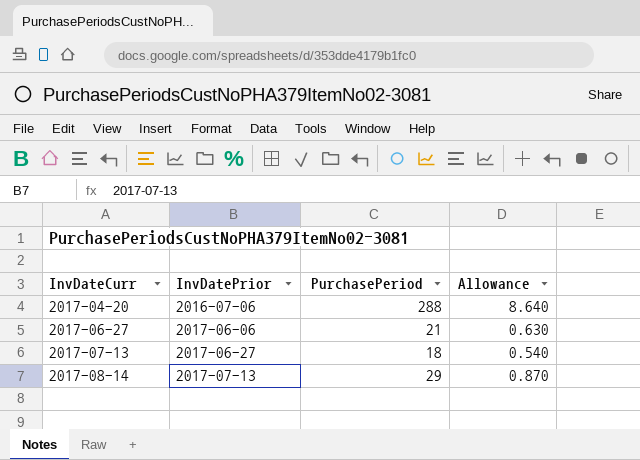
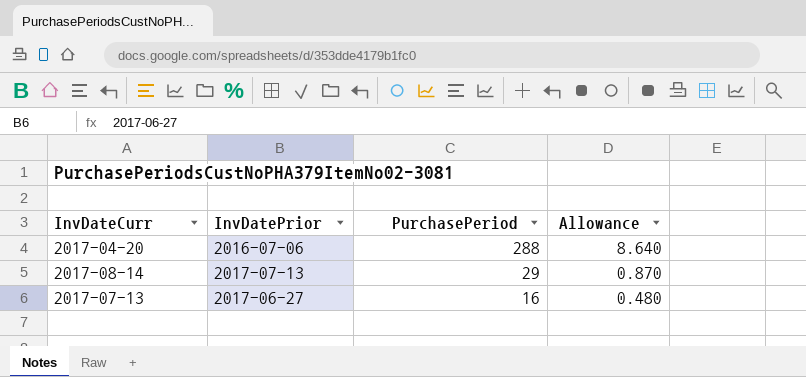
row order: InvDateCurr ascending -> PurchasePeriod descending
row 2017-06-27: 2017-06-06 | 21 | 0.630 -> none
2017-07-13 | PurchasePeriod: 18 -> 16
2017-07-13 | Allowance: 0.540 -> 0.480

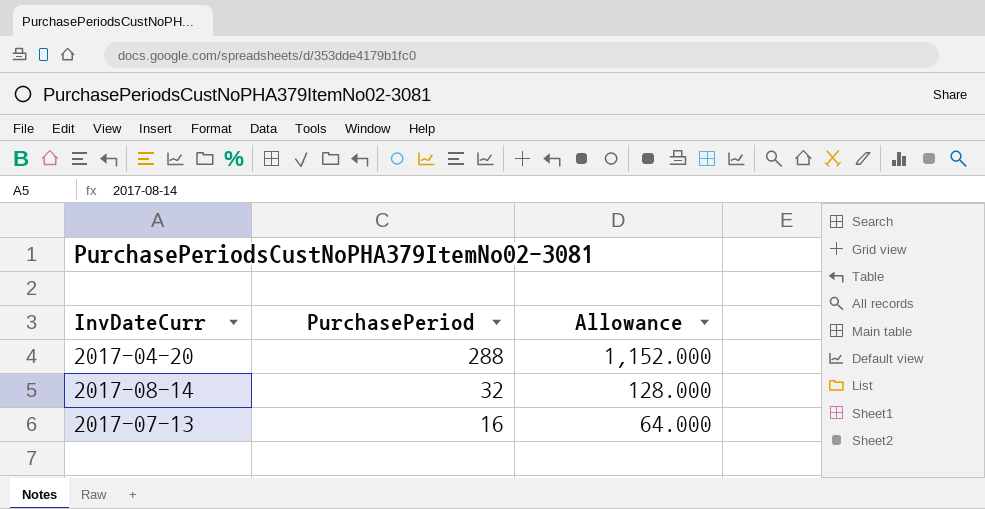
column InvDatePrior | position: 2 -> none
column Allowance | formula: [PurchasePeriod] * 0.03 -> [PurchasePeriod] * 4
2017-08-14 | PurchasePeriod: 29 -> 32

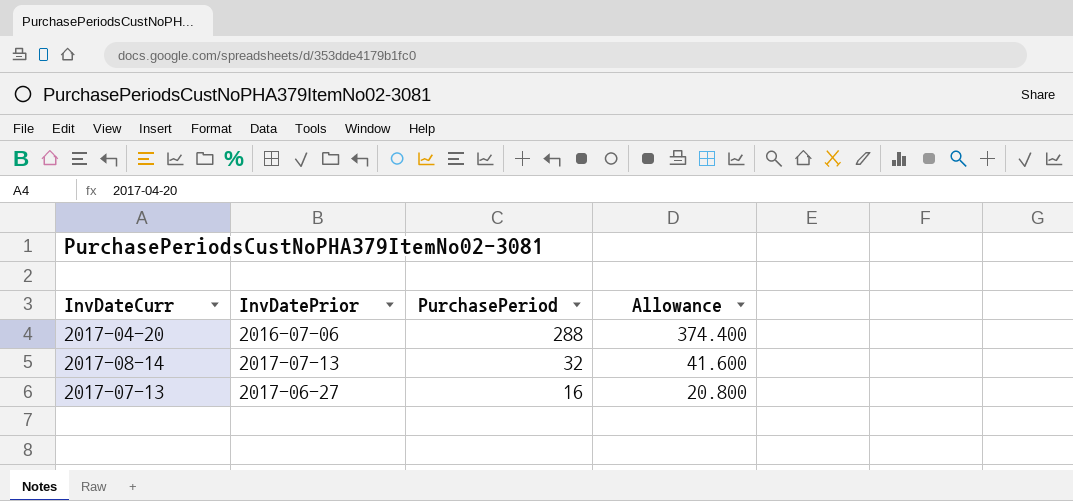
column InvDatePrior | position: none -> 2
column Allowance | formula: [PurchasePeriod] * 4 -> [PurchasePeriod] * 1.3

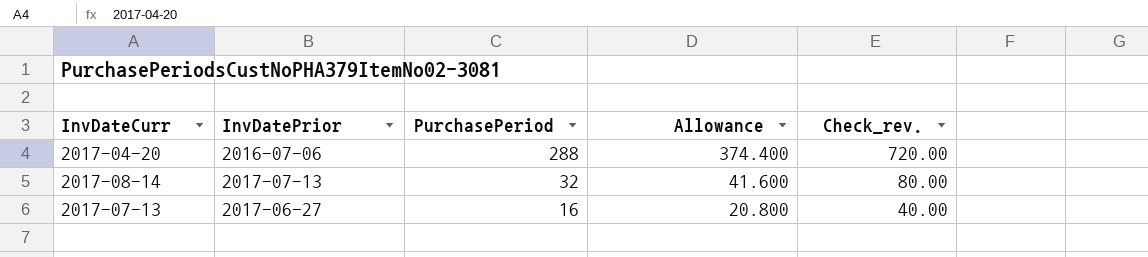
column Check_rev. | formula: none -> [PurchasePeriod] * 2.5

